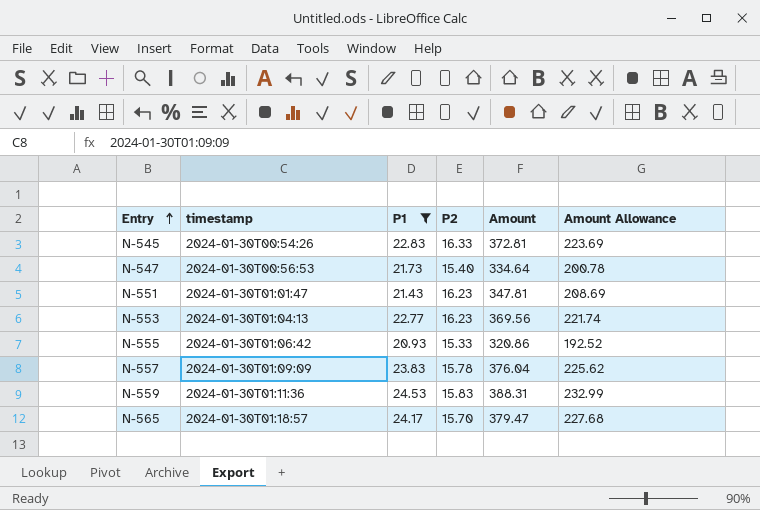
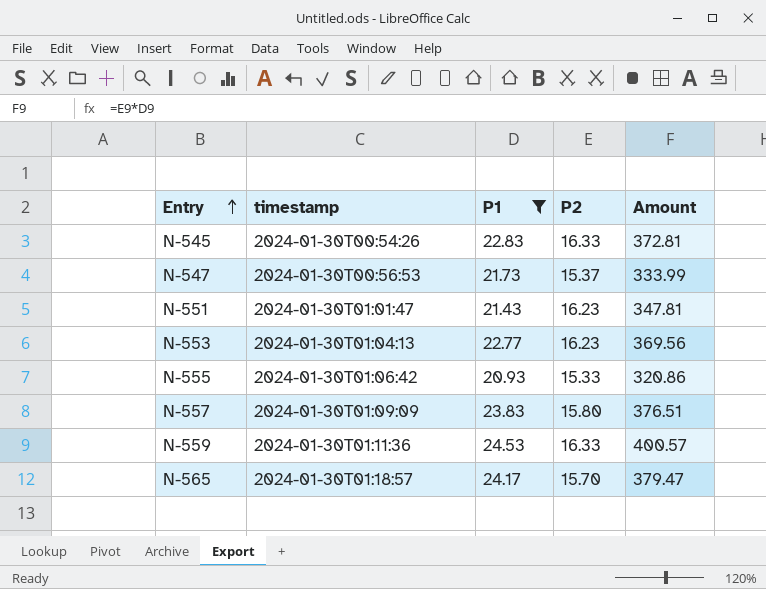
column Amount Allowance | formula: [Amount] * 0.6 -> none
N-547 | P2: 15.40 -> 15.37
N-547 | Amount: 334.64 -> 333.99
N-557 | P2: 15.78 -> 15.80
N-557 | Amount: 376.04 -> 376.51
N-559 | P2: 15.83 -> 16.33
N-559 | Amount: 388.31 -> 400.57

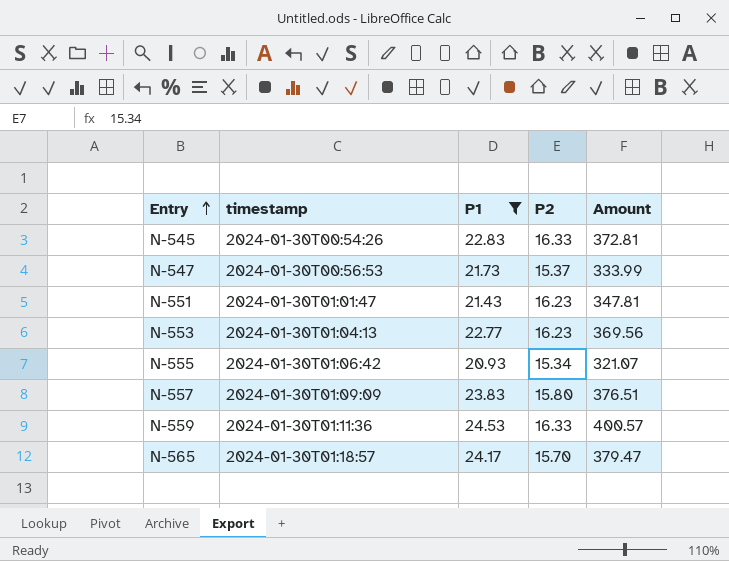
N-555 | P2: 15.33 -> 15.34
N-555 | Amount: 320.86 -> 321.07

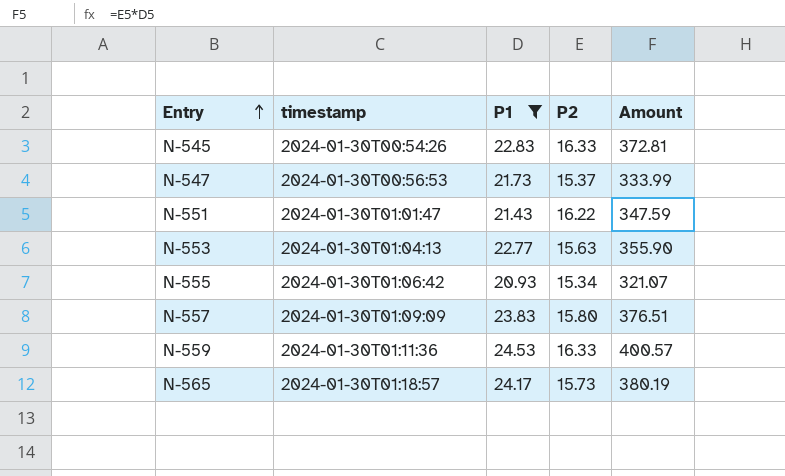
N-551 | P2: 16.23 -> 16.22
N-551 | Amount: 347.81 -> 347.59
N-553 | P2: 16.23 -> 15.63
N-553 | Amount: 369.56 -> 355.90
N-565 | P2: 15.70 -> 15.73
N-565 | Amount: 379.47 -> 380.19

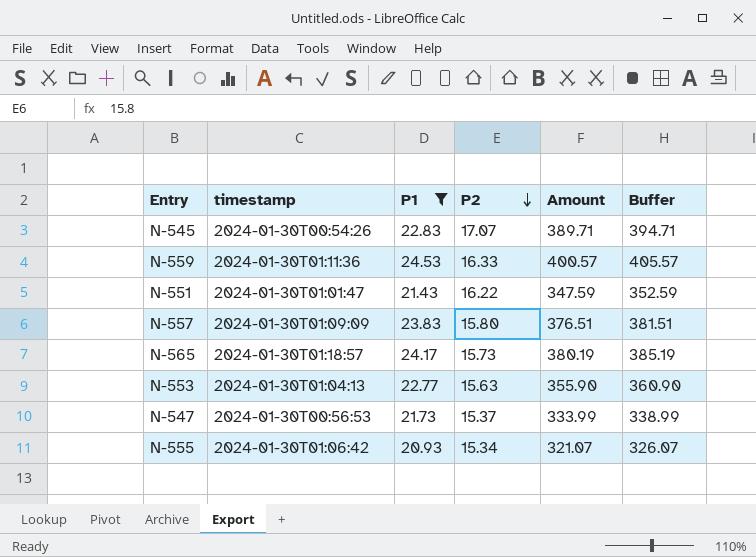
row order: Entry ascending -> P2 descending
column Buffer | formula: none -> [Amount] + 5
N-545 | P2: 16.33 -> 17.07
N-545 | Amount: 372.81 -> 389.71

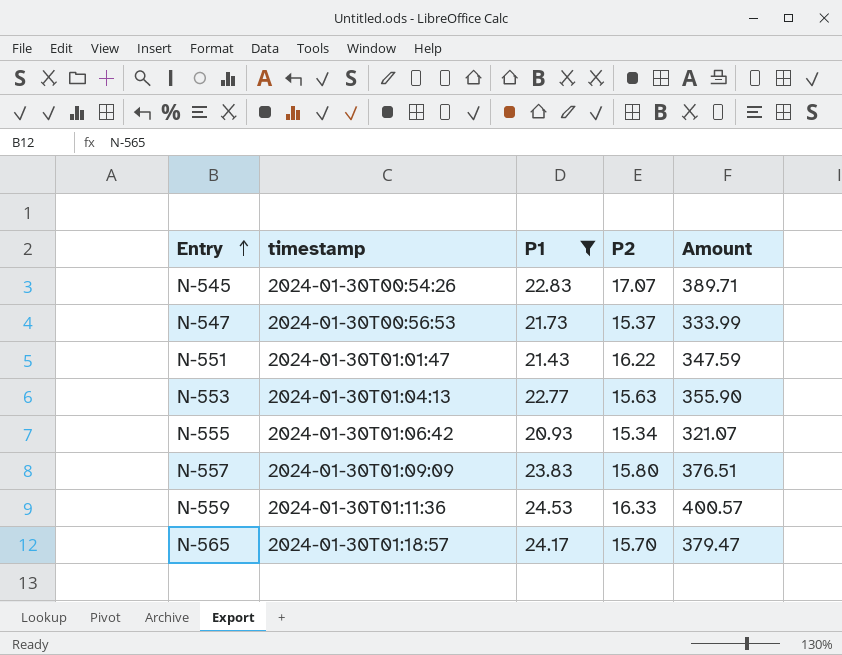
row order: P2 descending -> Entry ascending
column Buffer | formula: [Amount] + 5 -> none
N-565 | P2: 15.73 -> 15.70
N-565 | Amount: 380.19 -> 379.47

